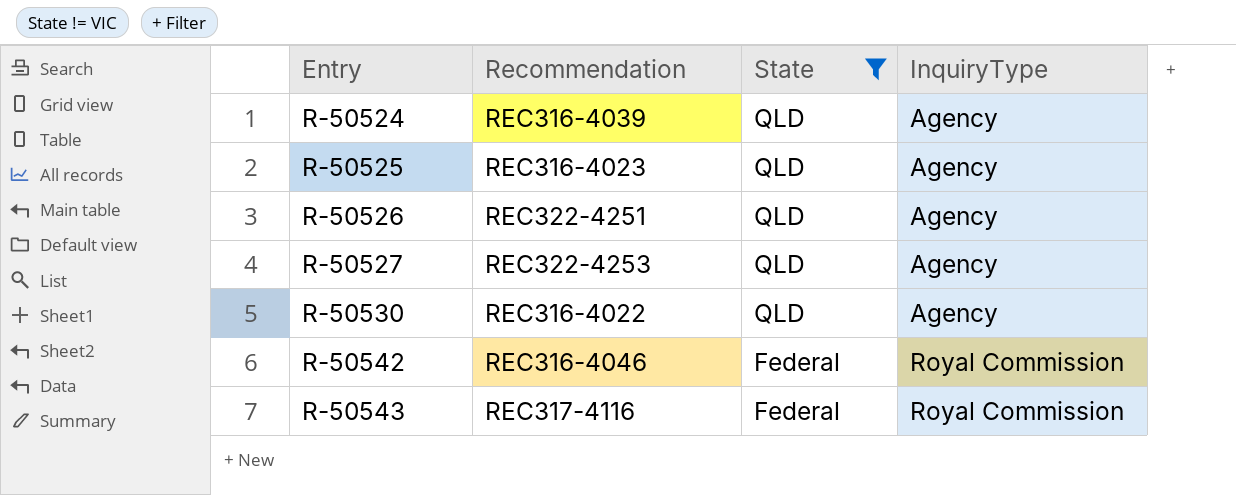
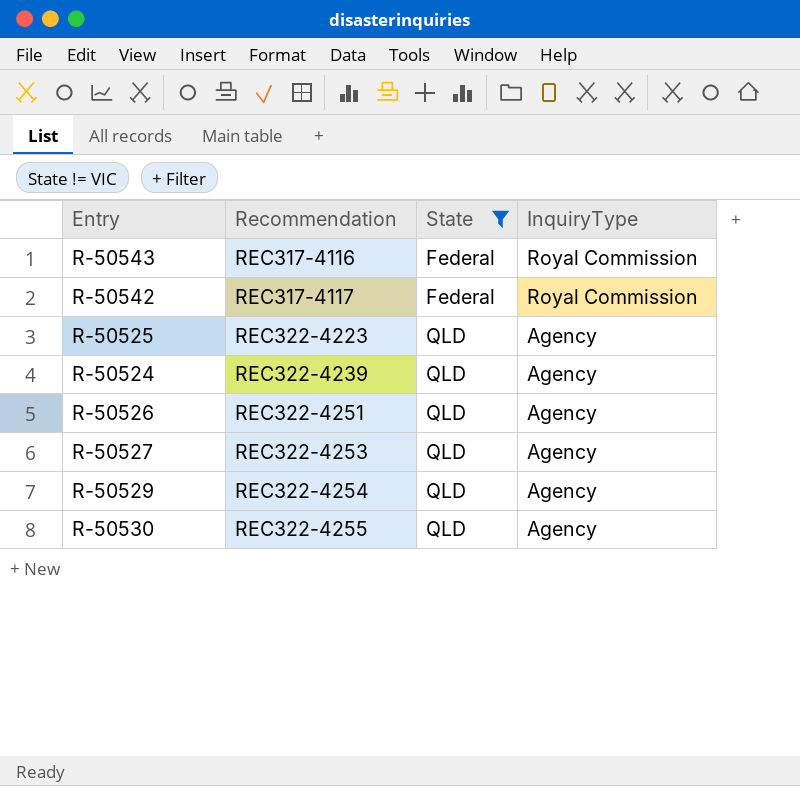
row order: Entry ascending -> Recommendation ascending
R-50542 | Recommendation: REC316-4046 -> REC317-4117
R-50525 | Recommendation: REC316-4023 -> REC322-4223
R-50524 | Recommendation: REC316-4039 -> REC322-4239
row R-50529: none -> REC322-4254 | QLD | Agency
R-50530 | Recommendation: REC316-4022 -> REC322-4255

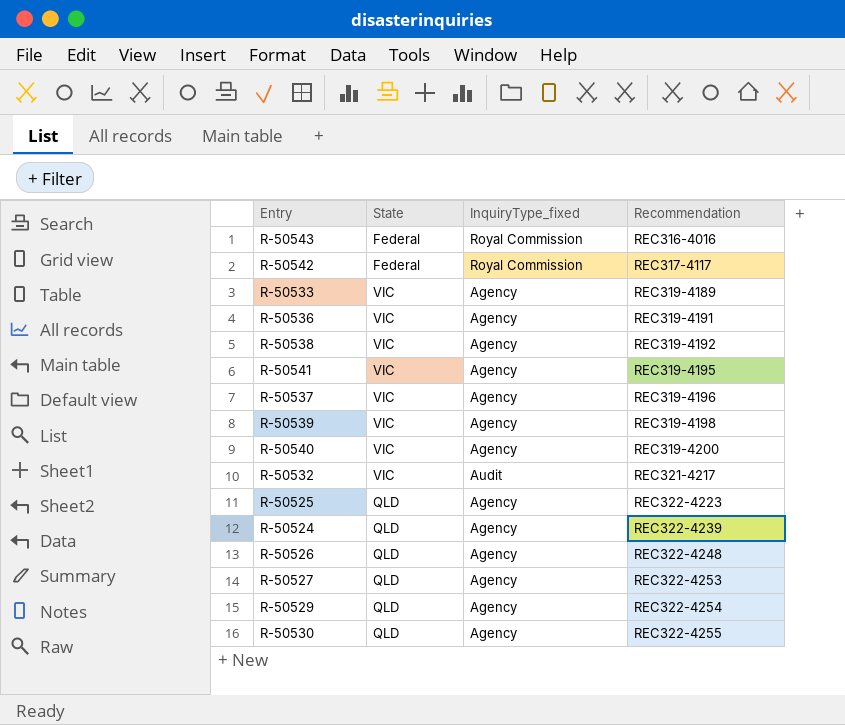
filter: State != VIC -> none
column name: InquiryType -> InquiryType_fixed
column Recommendation | position: 2 -> 4
R-50543 | Recommendation: REC317-4116 -> REC316-4016
R-50526 | Recommendation: REC322-4251 -> REC322-4248

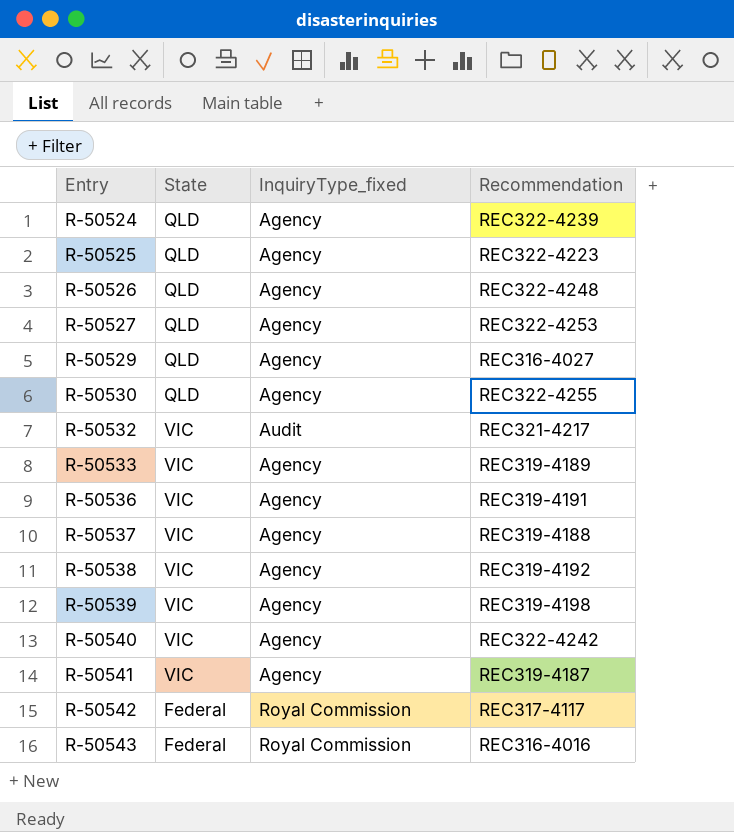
row order: Recommendation ascending -> Entry ascending
R-50529 | Recommendation: REC322-4254 -> REC316-4027
R-50537 | Recommendation: REC319-4196 -> REC319-4188
R-50540 | Recommendation: REC319-4200 -> REC322-4242
R-50541 | Recommendation: REC319-4195 -> REC319-4187

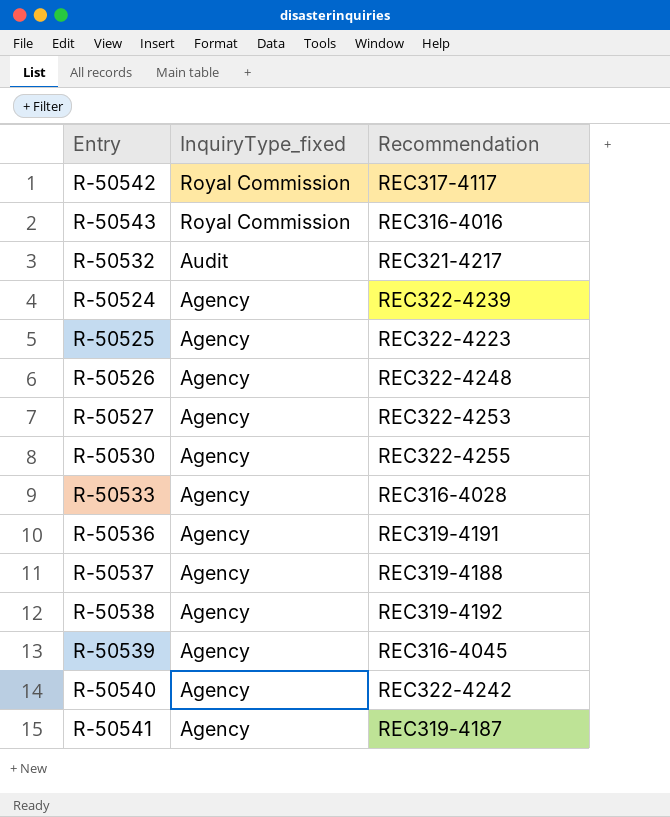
row order: Entry ascending -> InquiryType_fixed descending
column State | position: 2 -> none
row R-50529: QLD | Agency | REC316-4027 -> none
R-50533 | Recommendation: REC319-4189 -> REC316-4028
R-50539 | Recommendation: REC319-4198 -> REC316-4045

